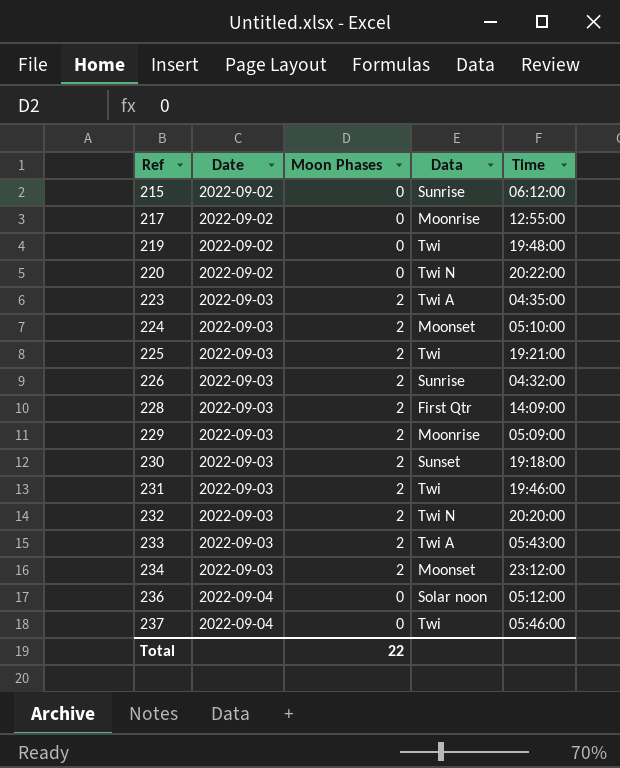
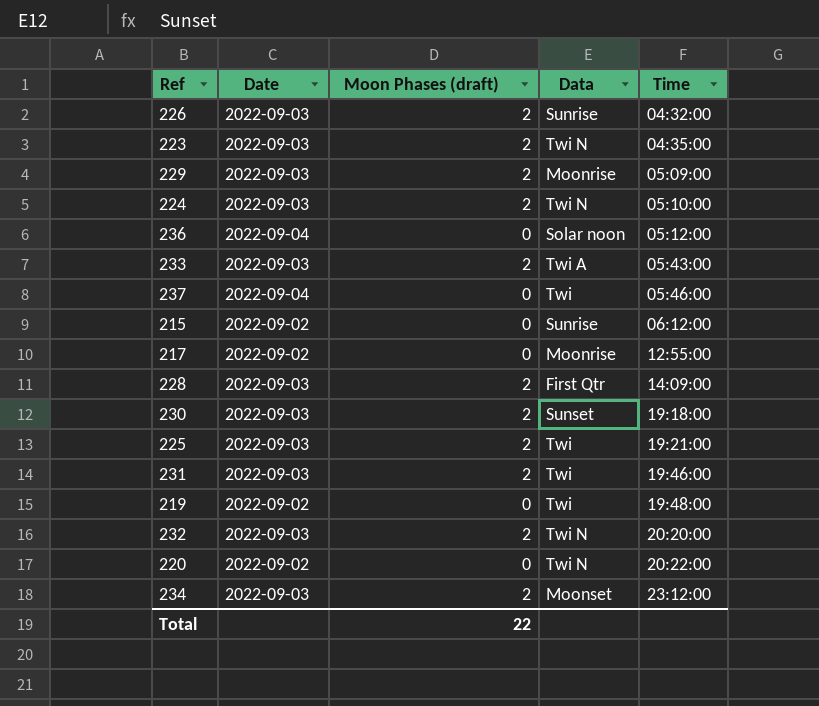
row order: Ref ascending -> Time ascending
column name: Moon Phases -> Moon Phases (draft)
223 | Data: Twi A -> Twi N
224 | Data: Moonset -> Twi N

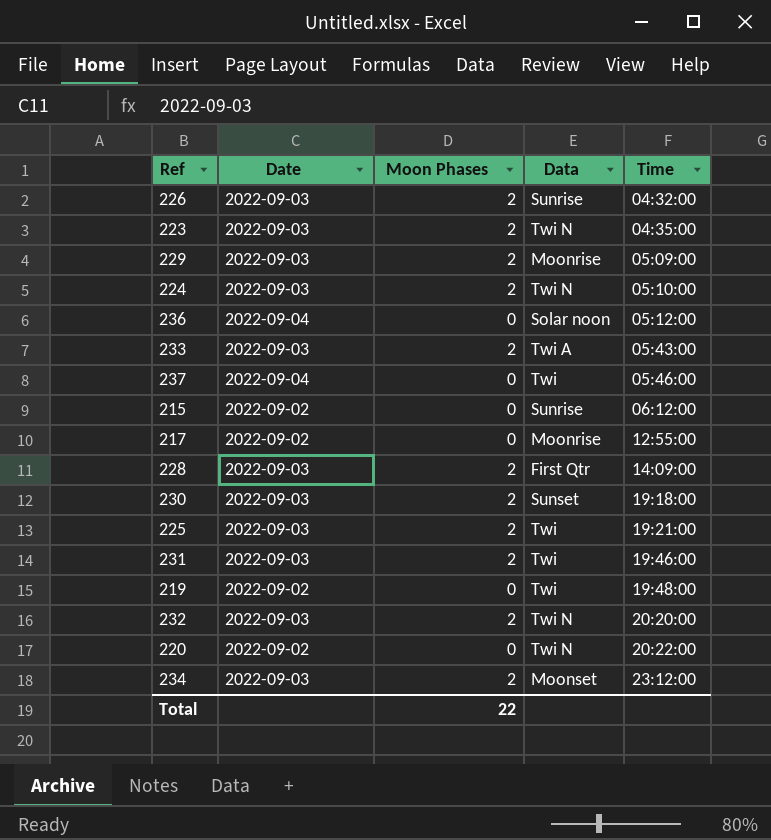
column name: Moon Phases (draft) -> Moon Phases

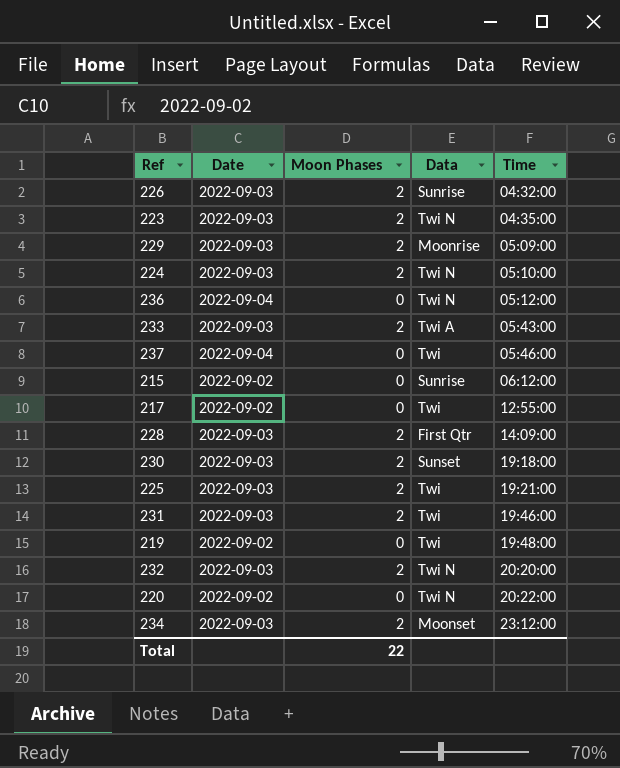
236 | Data: Solar noon -> Twi N
217 | Data: Moonrise -> Twi

